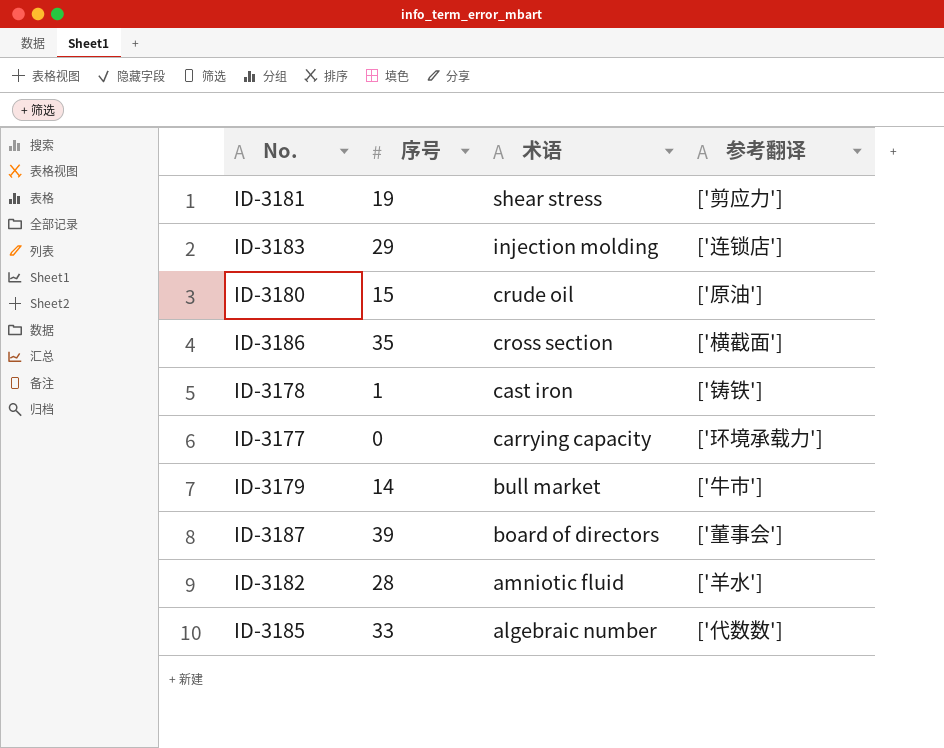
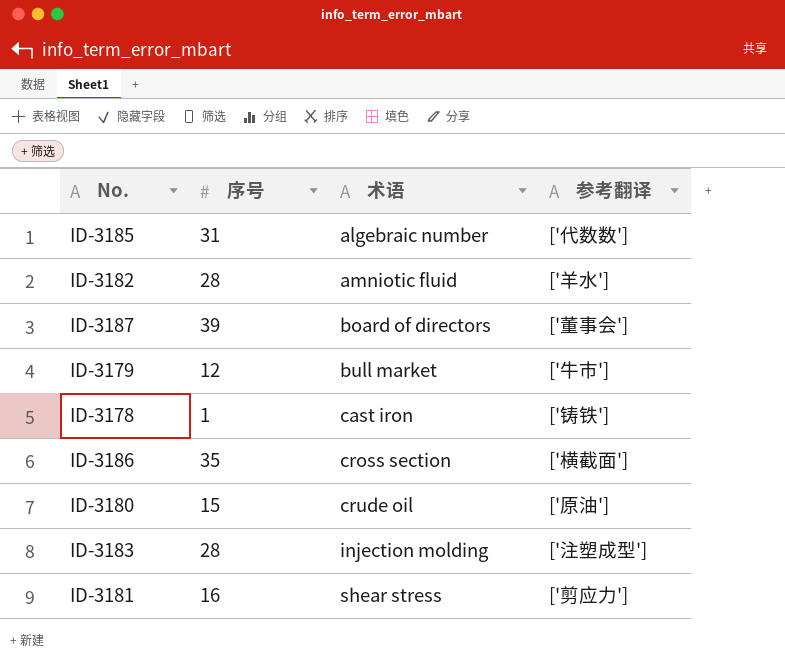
row order: 术语 descending -> 术语 ascending
row ID-3177: 0 | carrying capacity | ['环境承载力'] -> none
ID-3185 | 序号: 33 -> 31
ID-3179 | 序号: 14 -> 12
ID-3183 | 序号: 29 -> 28
ID-3183 | 参考翻译: ['连锁店'] -> ['注塑成型']
ID-3181 | 序号: 19 -> 16

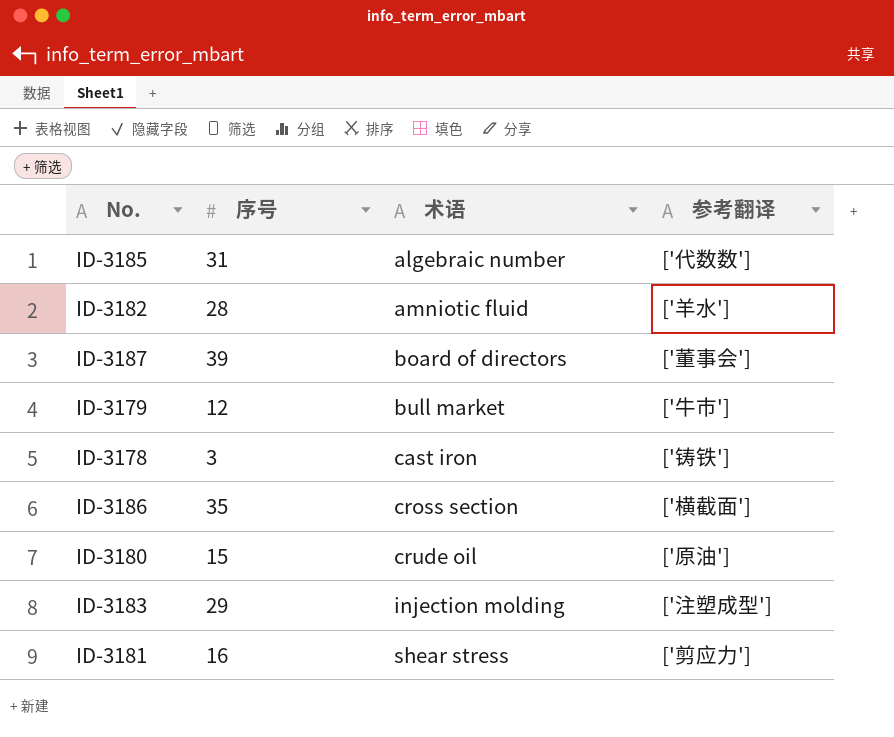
ID-3178 | 序号: 1 -> 3
ID-3183 | 序号: 28 -> 29

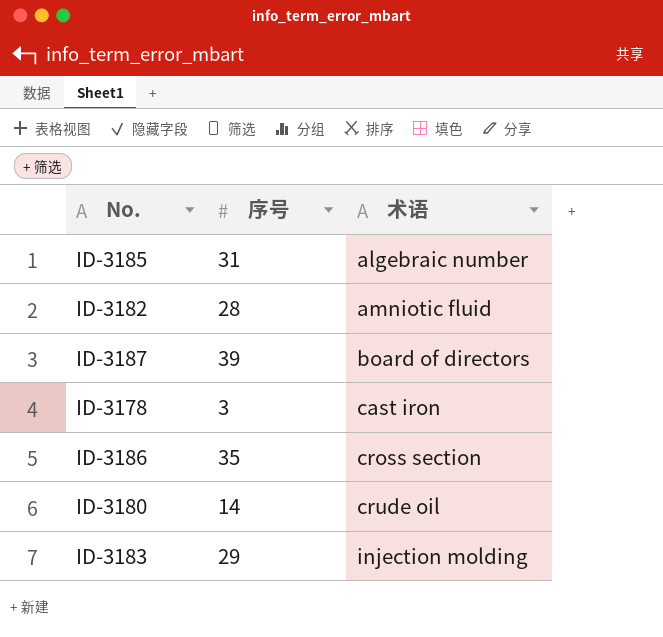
column 参考翻译 | position: 4 -> none
row ID-3179: 12 | bull market | ['牛市'] -> none
row ID-3181: 16 | shear stress | ['剪应力'] -> none
ID-3180 | 序号: 15 -> 14

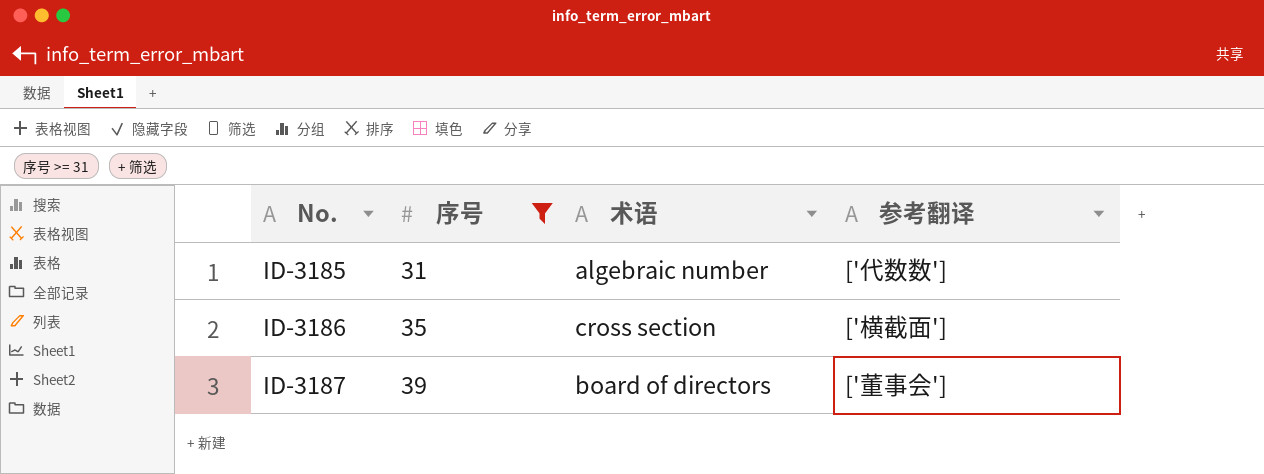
filter: none -> 序号 >= 31
row order: 术语 ascending -> No. ascending
column 参考翻译 | position: none -> 4

